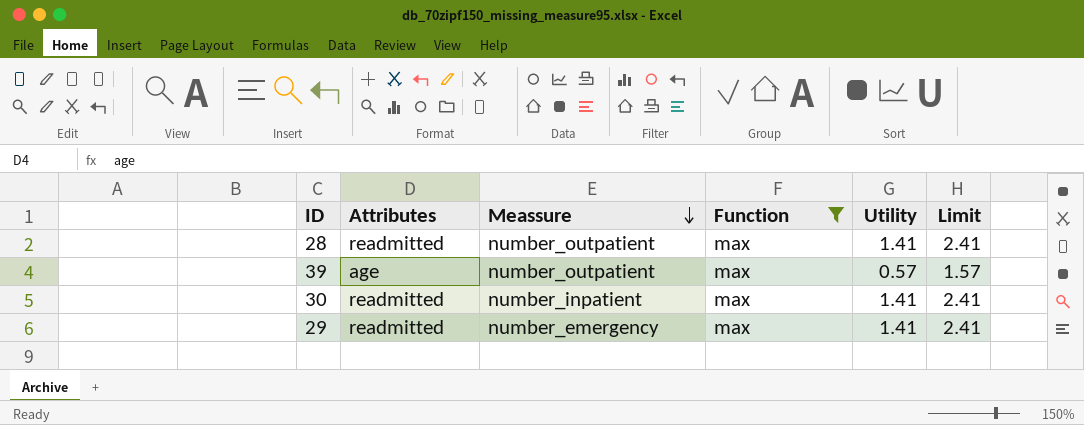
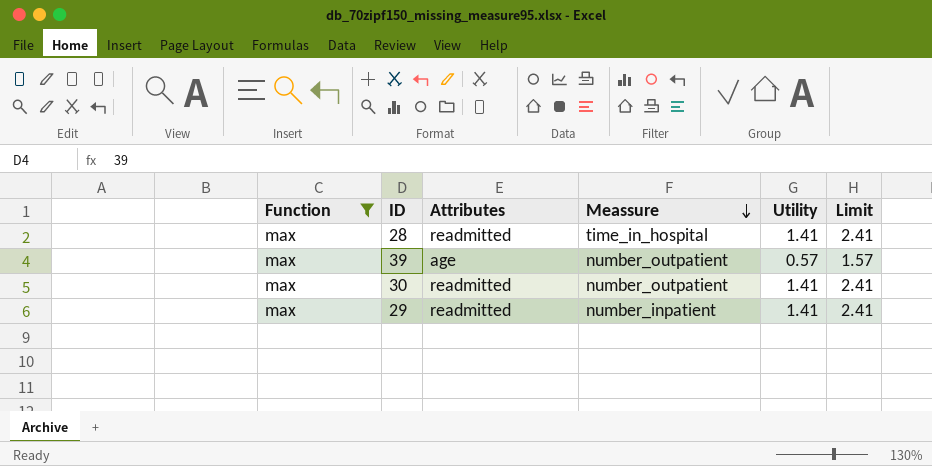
column Function | position: 4 -> 1
28 | Meassure: number_outpatient -> time_in_hospital
30 | Meassure: number_inpatient -> number_outpatient
29 | Meassure: number_emergency -> number_inpatient

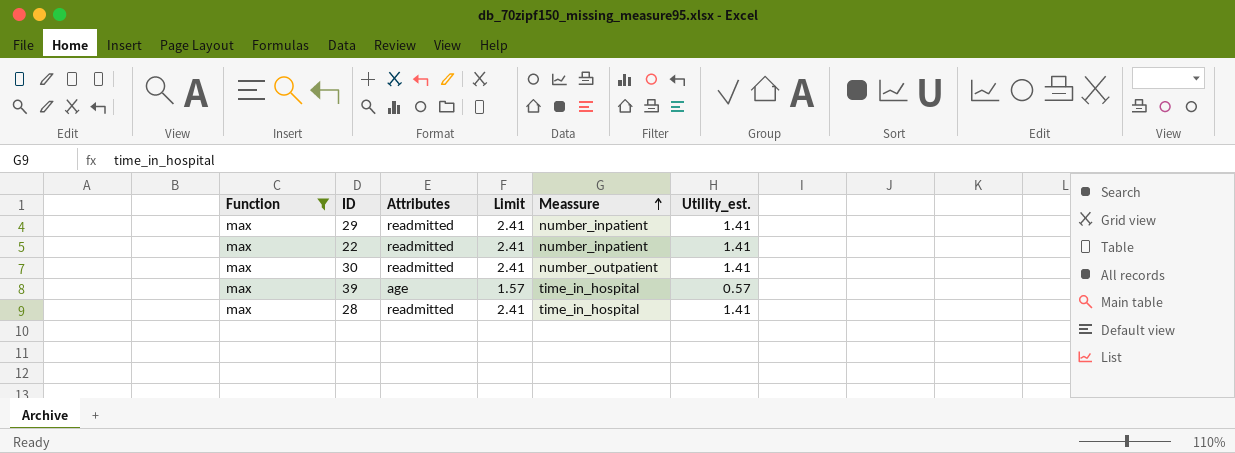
row order: Meassure descending -> Meassure ascending
column Limit | position: 6 -> 4
column name: Utility -> Utility_est.
row 22: none -> max | readmitted | 2.41 | number_inpatient | 1.41
39 | Meassure: number_outpatient -> time_in_hospital

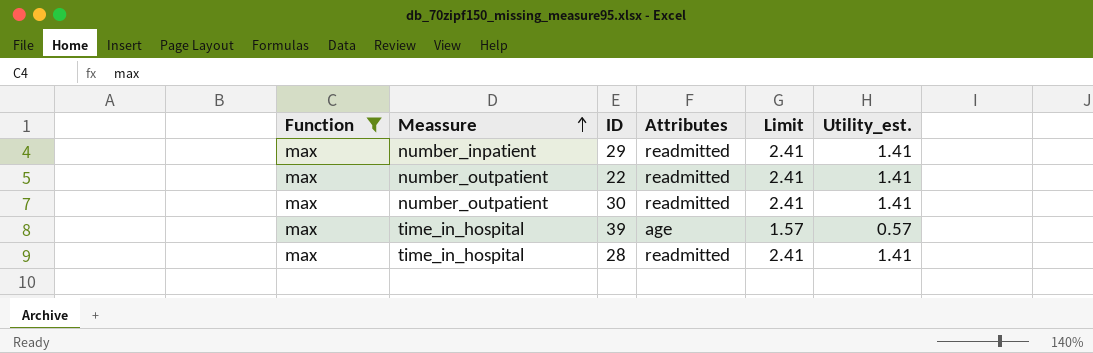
column Meassure | position: 5 -> 2
22 | Meassure: number_inpatient -> number_outpatient

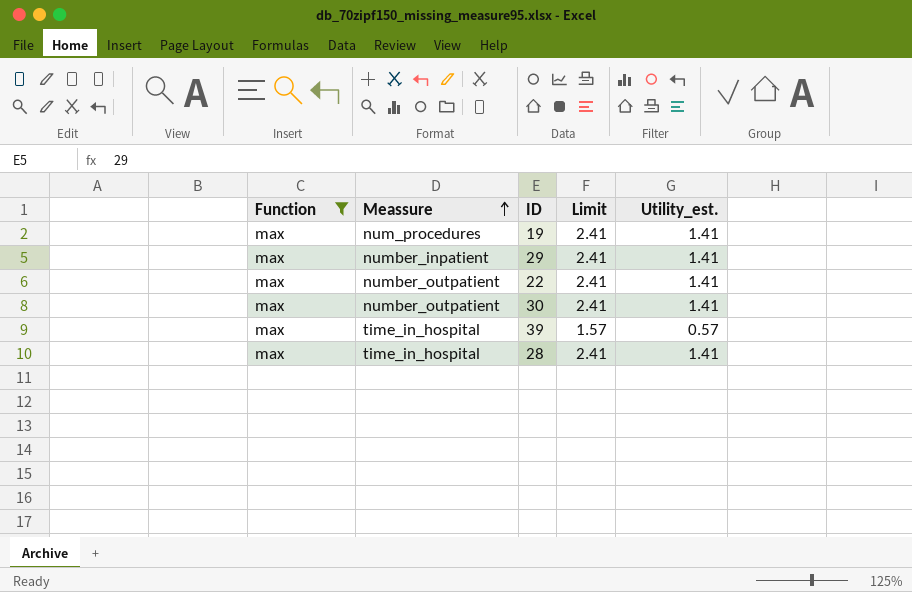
column Attributes | position: 4 -> none
row 19: none -> max | num_procedures | 2.41 | 1.41

